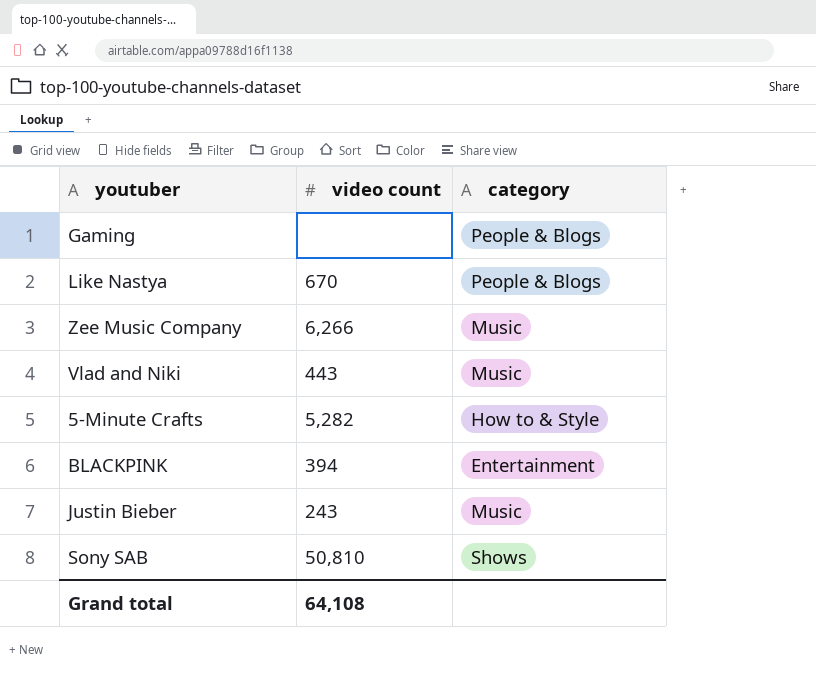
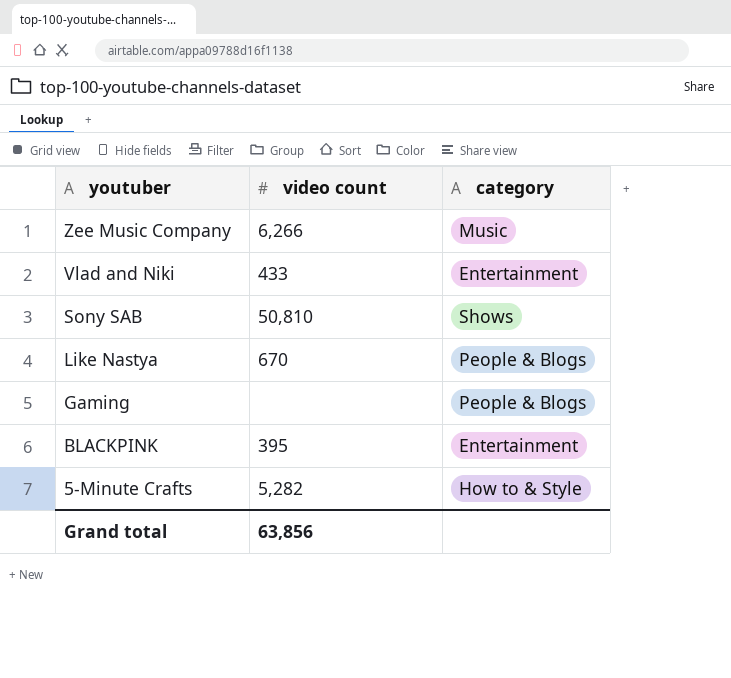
row order: none -> youtuber descending
row Justin Bieber: 243 | Music -> none
Vlad and Niki | video count: 443 -> 433
Vlad and Niki | category: Music -> Entertainment
BLACKPINK | video count: 394 -> 395
Grand total | video count: 64,108 -> 63,856

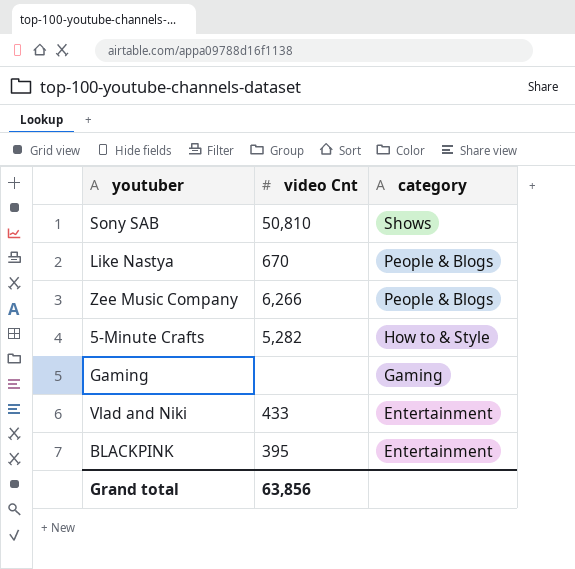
row order: youtuber descending -> category descending
column name: video count -> video Cnt
Zee Music Company | category: Music -> People & Blogs
Gaming | category: People & Blogs -> Gaming

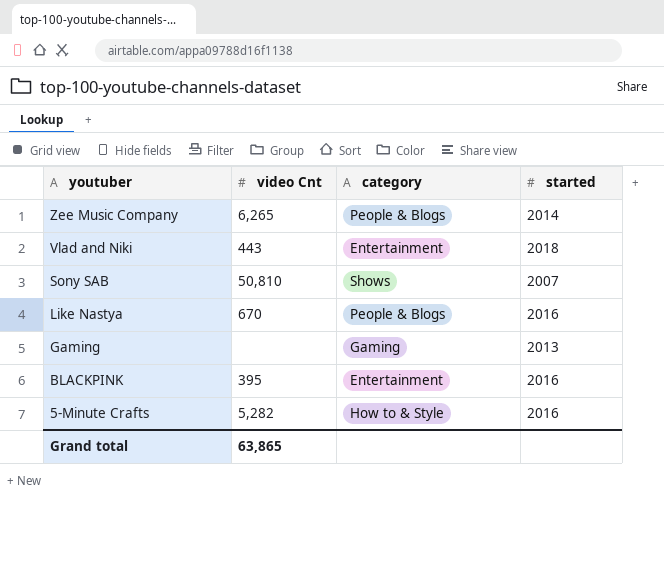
row order: category descending -> youtuber descending
column started | position: none -> 4
Zee Music Company | video Cnt: 6,266 -> 6,265
Vlad and Niki | video Cnt: 433 -> 443
Grand total | video Cnt: 63,856 -> 63,865

